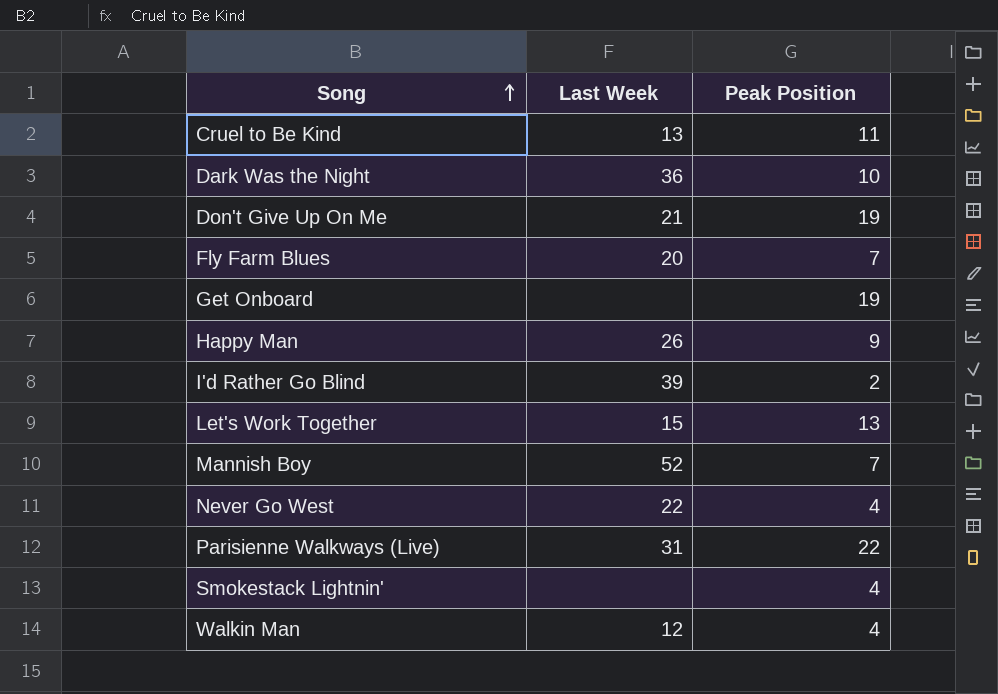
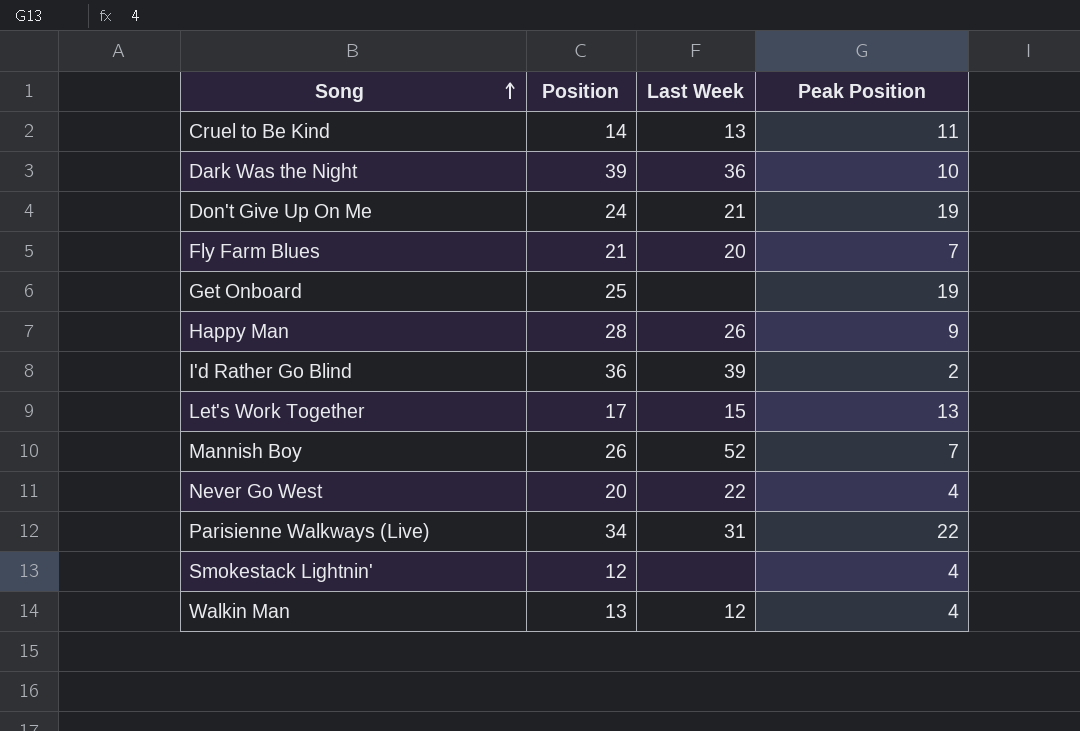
column Position | position: none -> 2

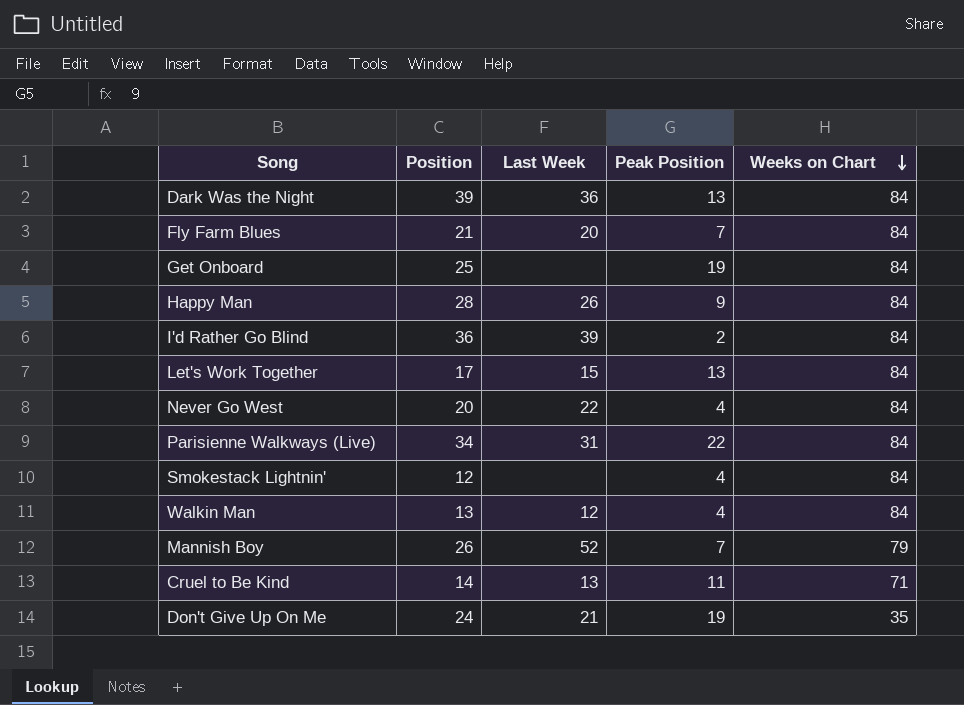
row order: Song ascending -> Weeks on Chart descending
column Weeks on Chart | position: none -> 5
Dark Was the Night | Peak Position: 10 -> 13

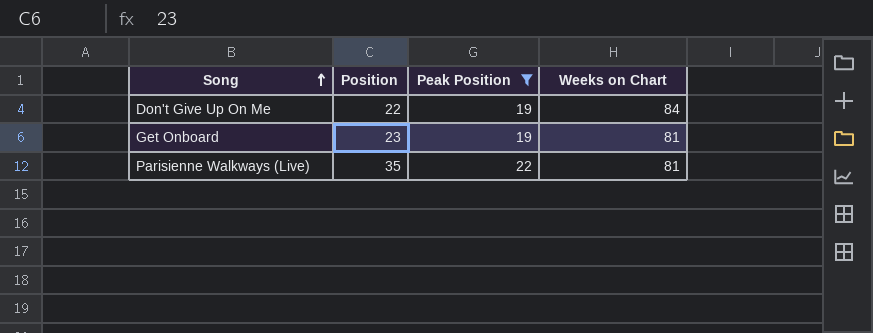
filter: none -> Peak Position >= 19
row order: Weeks on Chart descending -> Song ascending
column Last Week | position: 3 -> none
Don't Give Up On Me | Position: 24 -> 22
Don't Give Up On Me | Weeks on Chart: 35 -> 84
Get Onboard | Position: 25 -> 23
Get Onboard | Weeks on Chart: 84 -> 81
Parisienne Walkways (Live) | Position: 34 -> 35
Parisienne Walkways (Live) | Weeks on Chart: 84 -> 81

